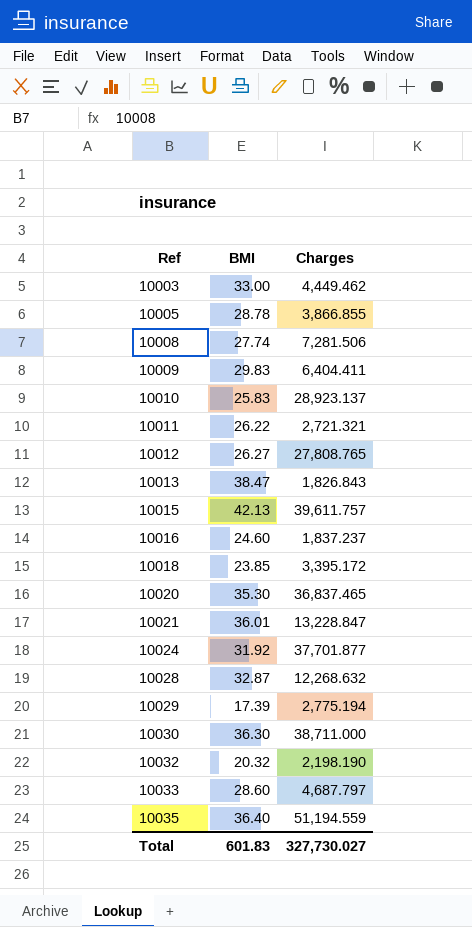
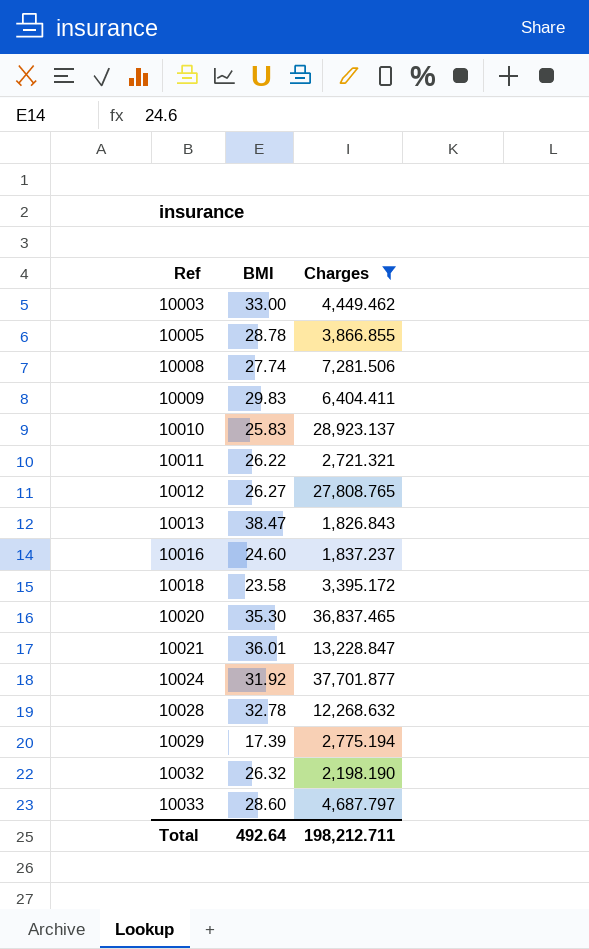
filter: none -> Charges <= 37,701.877
10018 | BMI: 23.85 -> 23.58
10028 | BMI: 32.87 -> 32.78
10032 | BMI: 20.32 -> 26.32
Total | BMI: 601.83 -> 492.64
Total | Charges: 327,730.027 -> 198,212.711

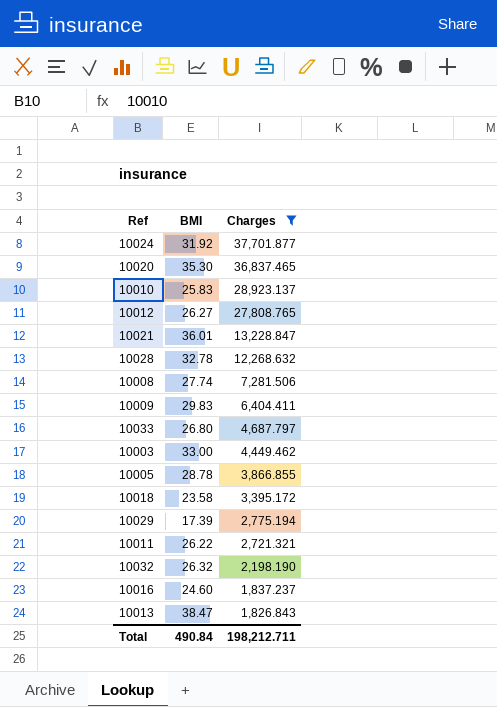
row order: Ref ascending -> Charges descending
10033 | BMI: 28.60 -> 26.80
Total | BMI: 492.64 -> 490.84

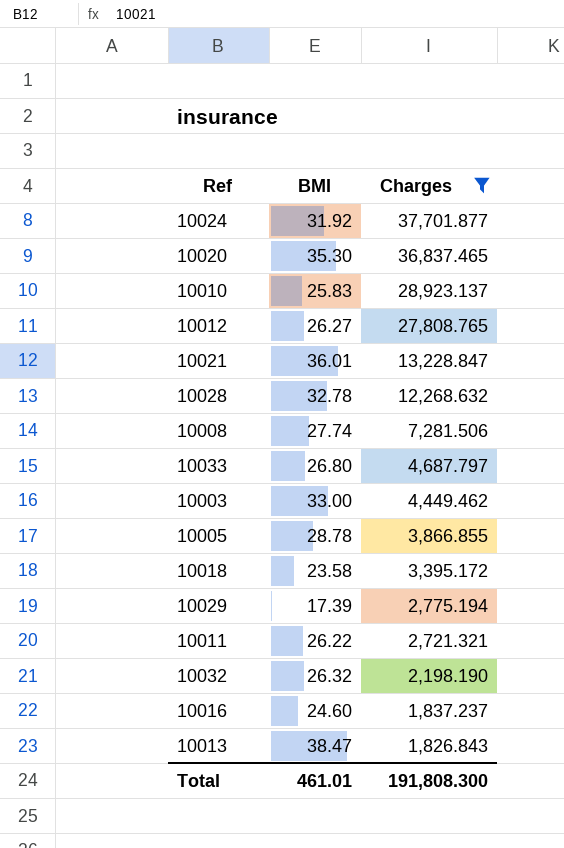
row 10009: 29.83 | 6,404.411 -> none
Total | BMI: 490.84 -> 461.01
Total | Charges: 198,212.711 -> 191,808.300

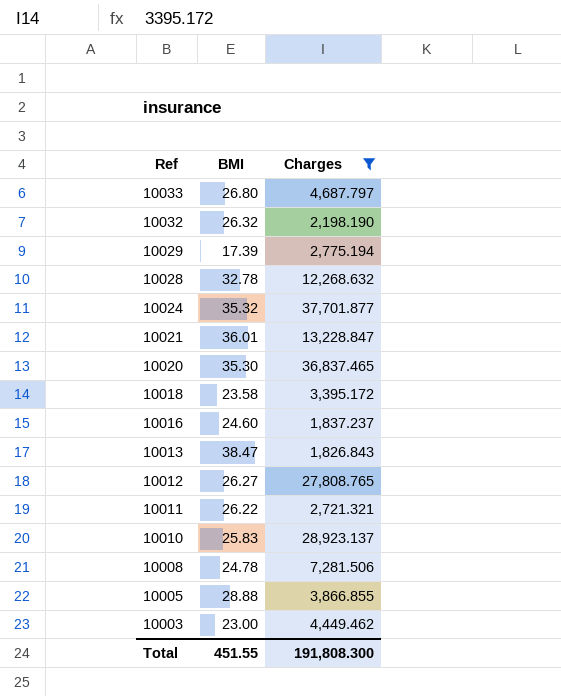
row order: Charges descending -> Ref descending
10024 | BMI: 31.92 -> 35.32
10008 | BMI: 27.74 -> 24.78
10005 | BMI: 28.78 -> 28.88
10003 | BMI: 33.00 -> 23.00
Total | BMI: 461.01 -> 451.55

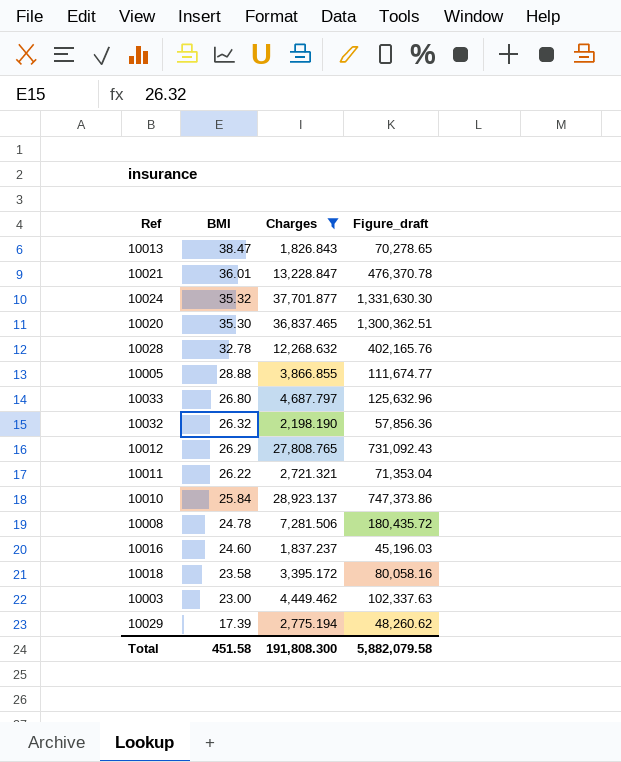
row order: Ref descending -> BMI descending
column Figure_draft | formula: none -> [BMI] * [Charges]
10012 | BMI: 26.27 -> 26.29
10010 | BMI: 25.83 -> 25.84
Total | BMI: 451.55 -> 451.58

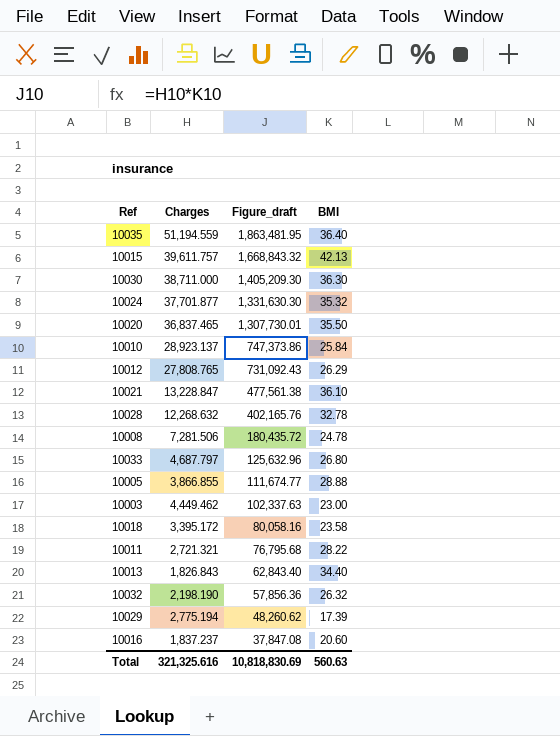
filter: Charges <= 37,701.877 -> none
row order: BMI descending -> Figure_draft descending
column BMI | position: 2 -> 4
10020 | Figure_draft: 1,300,362.51 -> 1,307,730.01
10020 | BMI: 35.30 -> 35.50
10021 | Figure_draft: 476,370.78 -> 477,561.38
10021 | BMI: 36.01 -> 36.10
10011 | Figure_draft: 71,353.04 -> 76,795.68
10011 | BMI: 26.22 -> 28.22
10013 | Figure_draft: 70,278.65 -> 62,843.40
10013 | BMI: 38.47 -> 34.40
10016 | Figure_draft: 45,196.03 -> 37,847.08
10016 | BMI: 24.60 -> 20.60
Total | Charges: 191,808.300 -> 321,325.616
Total | Figure_draft: 5,882,079.58 -> 10,818,830.69
Total | BMI: 451.58 -> 560.63

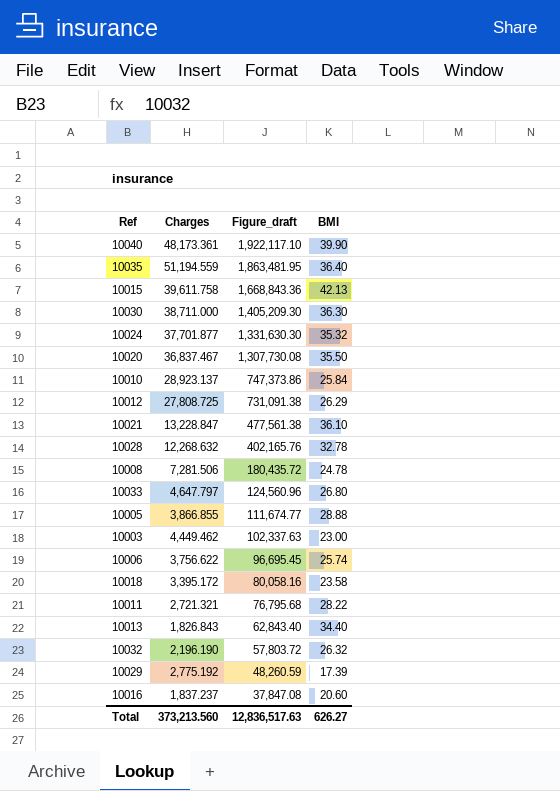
row 10040: none -> 48,173.361 | 1,922,117.10 | 39.90
10015 | Charges: 39,611.757 -> 39,611.758
10015 | Figure_draft: 1,668,843.32 -> 1,668,843.36
10020 | Charges: 36,837.465 -> 36,837.467
10020 | Figure_draft: 1,307,730.01 -> 1,307,730.08
10012 | Charges: 27,808.765 -> 27,808.725
10012 | Figure_draft: 731,092.43 -> 731,091.38
10033 | Charges: 4,687.797 -> 4,647.797
10033 | Figure_draft: 125,632.96 -> 124,560.96
row 10006: none -> 3,756.622 | 96,695.45 | 25.74
10032 | Charges: 2,198.190 -> 2,196.190
10032 | Figure_draft: 57,856.36 -> 57,803.72
10029 | Charges: 2,775.194 -> 2,775.192
10029 | Figure_draft: 48,260.62 -> 48,260.59
Total | Charges: 321,325.616 -> 373,213.560
Total | Figure_draft: 10,818,830.69 -> 12,836,517.63
Total | BMI: 560.63 -> 626.27

